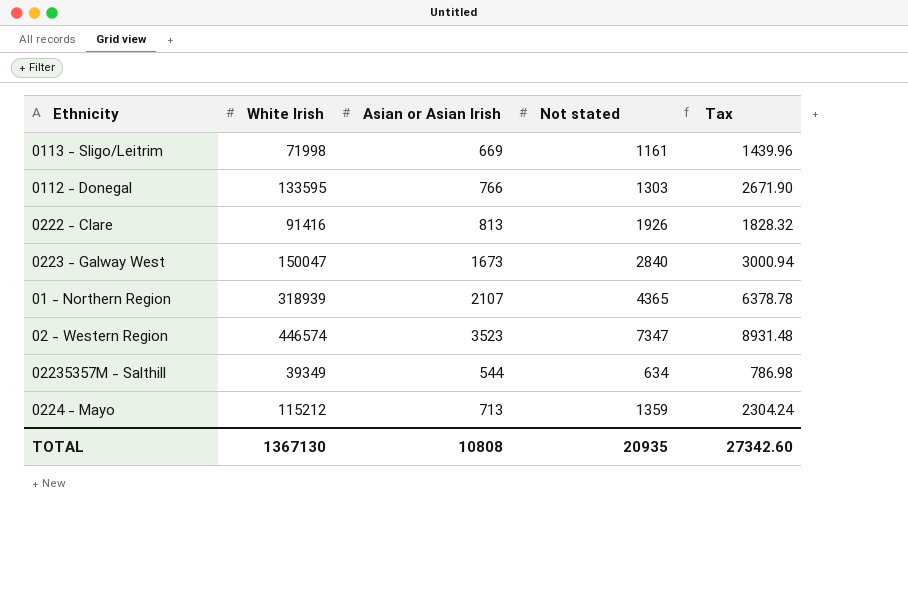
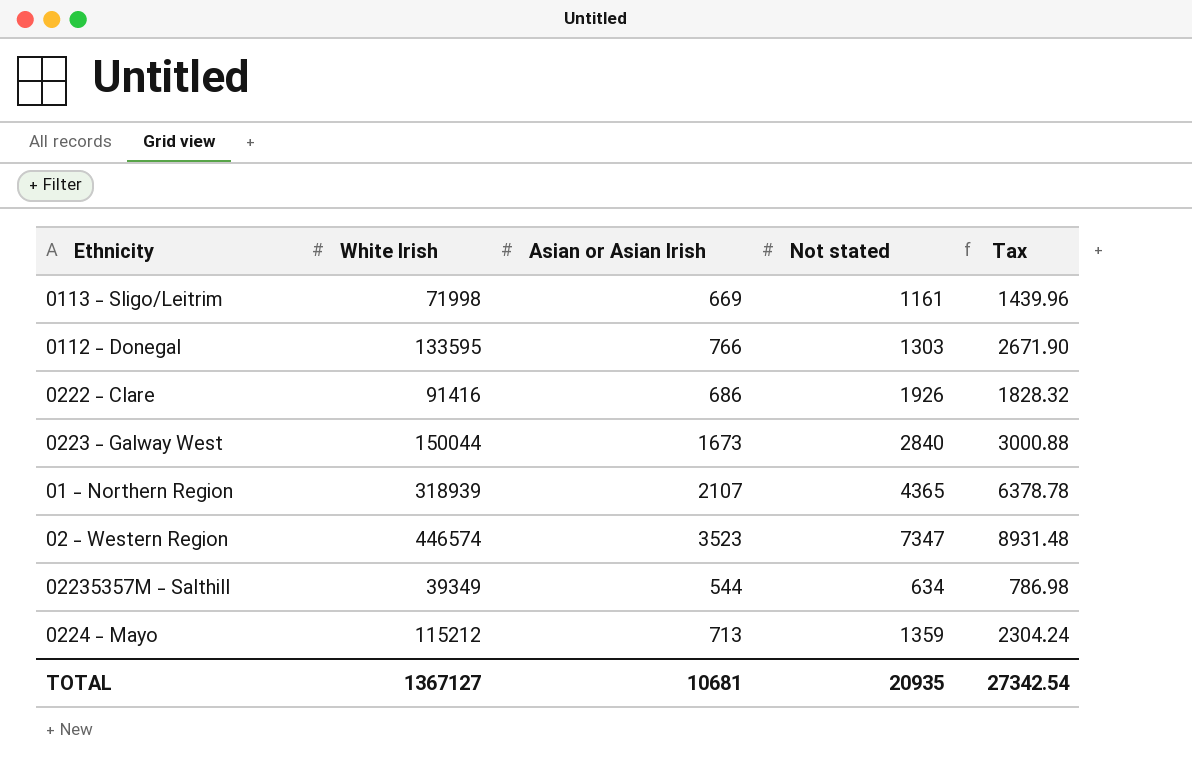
0222 - Clare | Asian or Asian Irish: 813 -> 686
0223 - Galway West | White Irish: 150047 -> 150044
0223 - Galway West | Tax: 3000.94 -> 3000.88
TOTAL | White Irish: 1367130 -> 1367127
TOTAL | Asian or Asian Irish: 10808 -> 10681
TOTAL | Tax: 27342.60 -> 27342.54

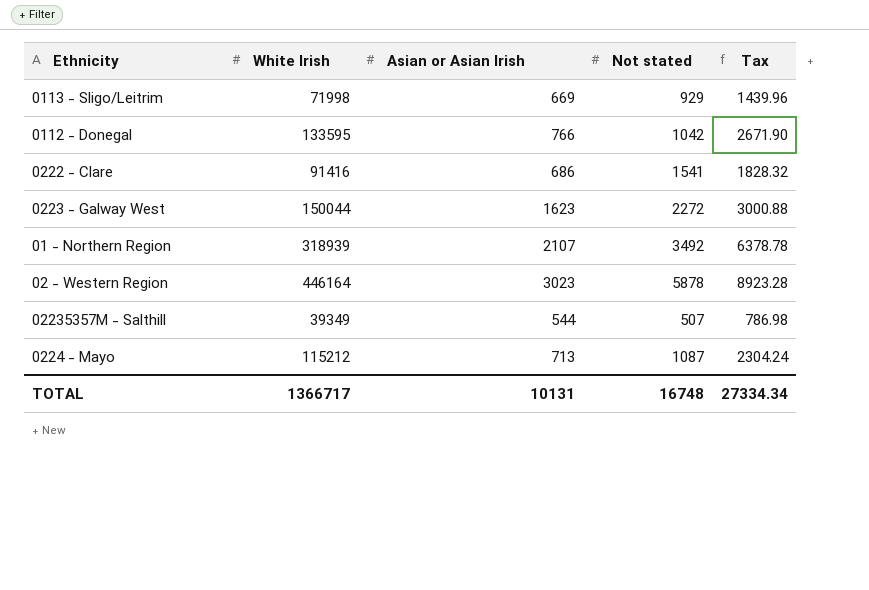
0113 - Sligo/Leitrim | Not stated: 1161 -> 929
0112 - Donegal | Not stated: 1303 -> 1042
0222 - Clare | Not stated: 1926 -> 1541
0223 - Galway West | Asian or Asian Irish: 1673 -> 1623
0223 - Galway West | Not stated: 2840 -> 2272
01 - Northern Region | Not stated: 4365 -> 3492
02 - Western Region | White Irish: 446574 -> 446164
02 - Western Region | Asian or Asian Irish: 3523 -> 3023
02 - Western Region | Not stated: 7347 -> 5878
02 - Western Region | Tax: 8931.48 -> 8923.28
02235357M - Salthill | Not stated: 634 -> 507
0224 - Mayo | Not stated: 1359 -> 1087
TOTAL | White Irish: 1367127 -> 1366717
TOTAL | Asian or Asian Irish: 10681 -> 10131
TOTAL | Not stated: 20935 -> 16748
TOTAL | Tax: 27342.54 -> 27334.34

